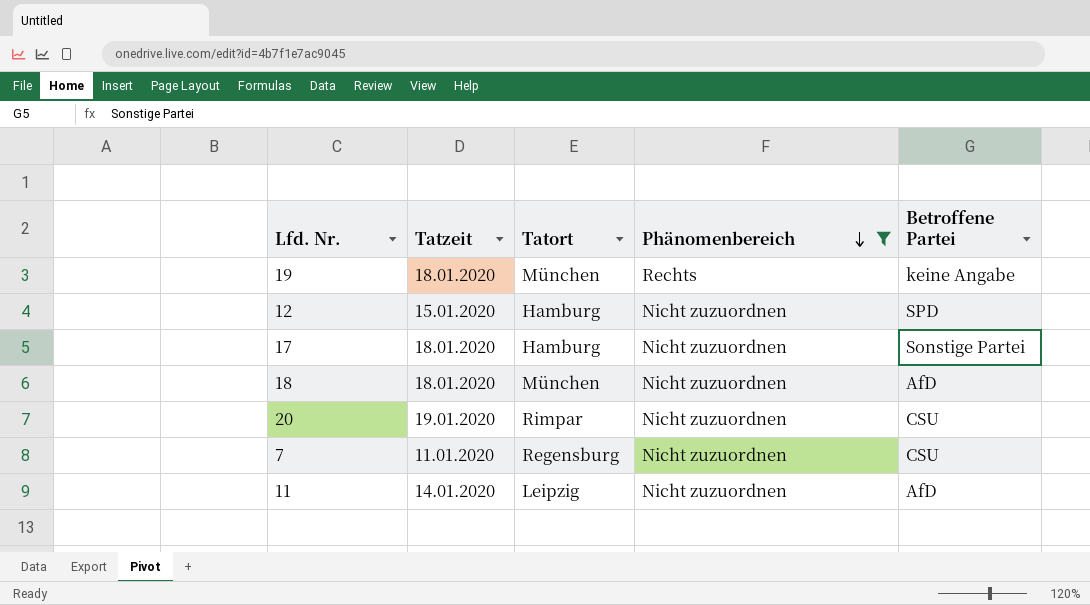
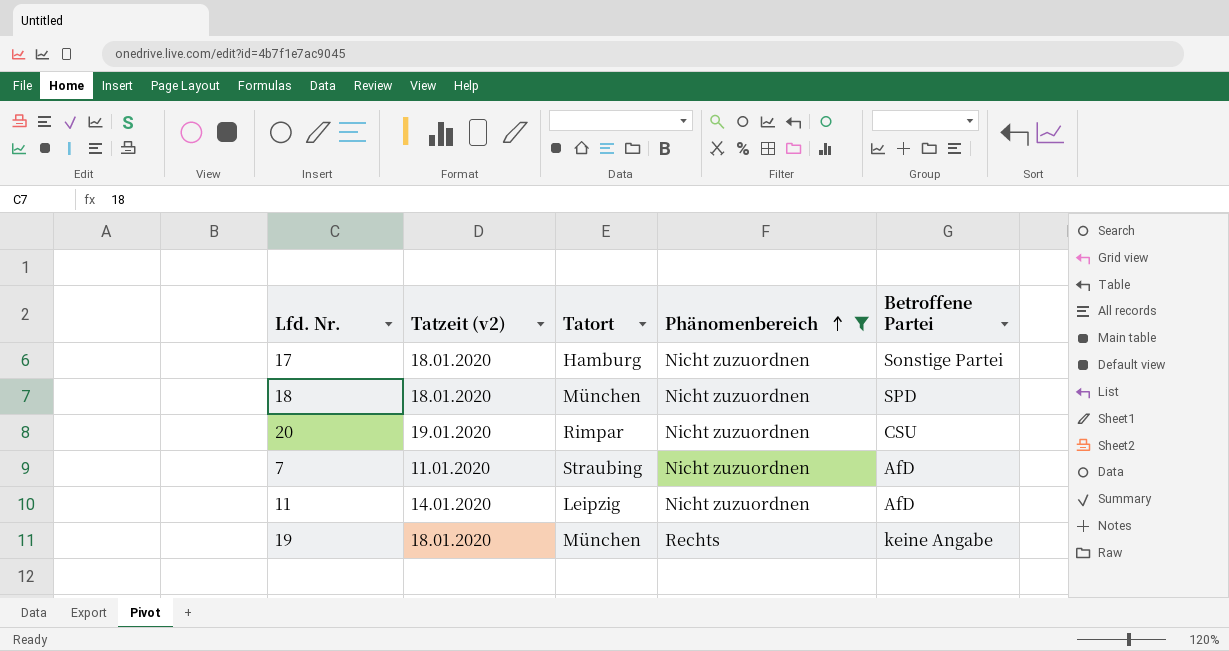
row order: Phänomenbereich descending -> Phänomenbereich ascending
column name: Tatzeit -> Tatzeit (v2)
row 12: 15.01.2020 | Hamburg | Nicht zuzuordnen | SPD -> none
18 | Betroffene Partei: AfD -> SPD
7 | Tatort: Regensburg -> Straubing
7 | Betroffene Partei: CSU -> AfD

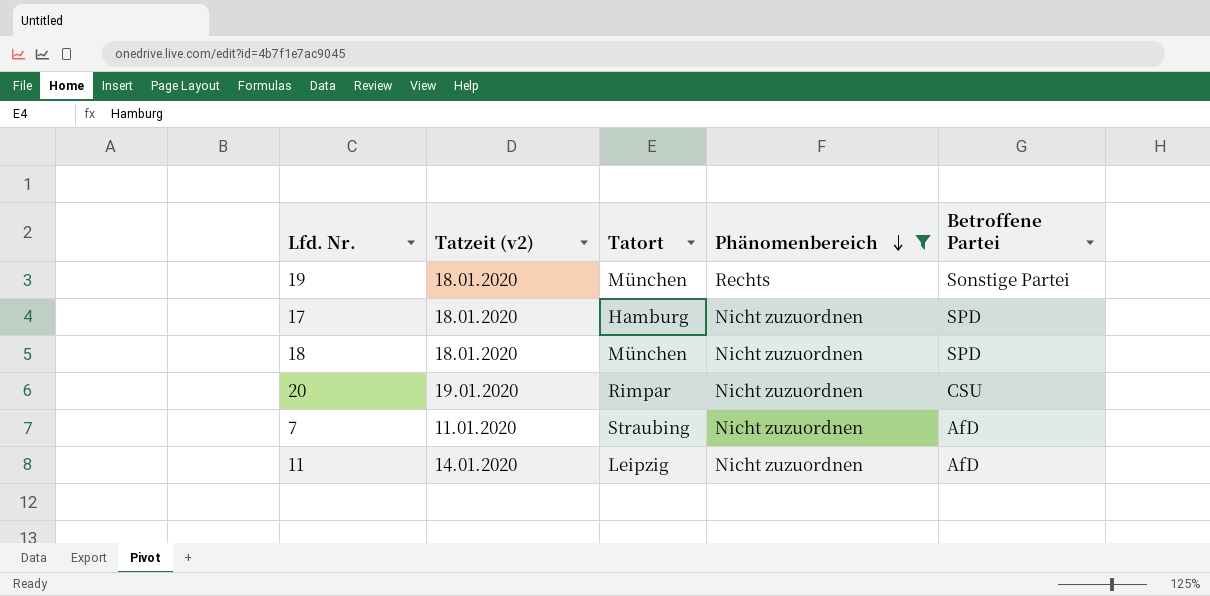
row order: Phänomenbereich ascending -> Phänomenbereich descending
19 | Betroffene Partei: keine Angabe -> Sonstige Partei
17 | Betroffene Partei: Sonstige Partei -> SPD

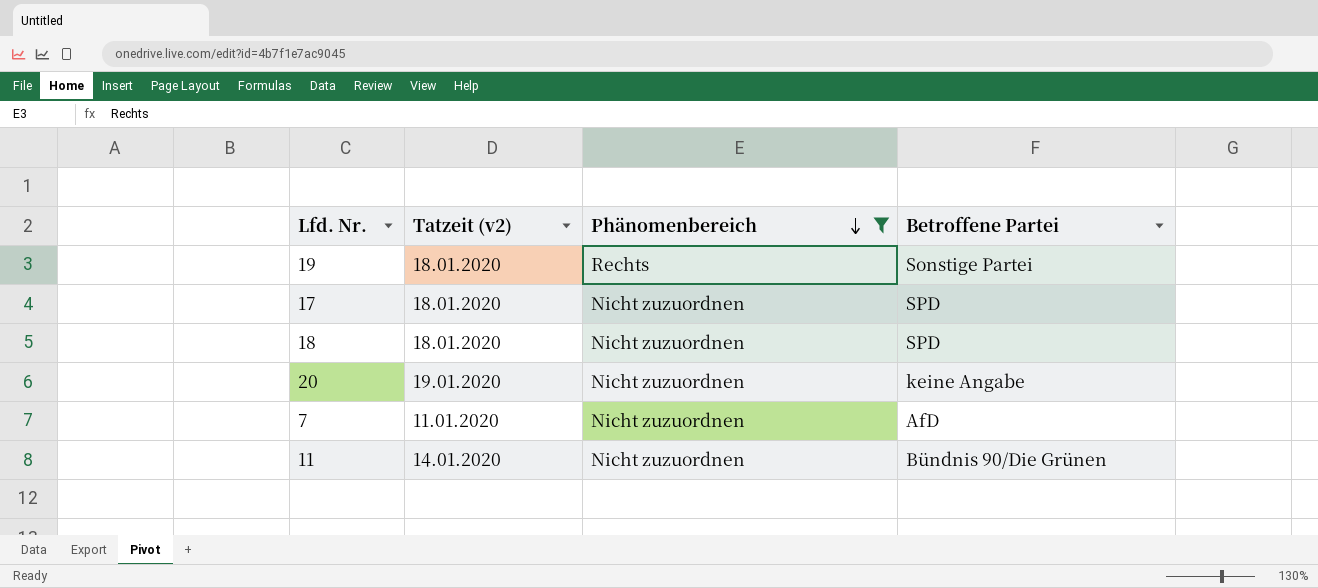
column Tatort | position: 3 -> none
20 | Betroffene Partei: CSU -> keine Angabe
11 | Betroffene Partei: AfD -> Bündnis 90/Die Grünen

